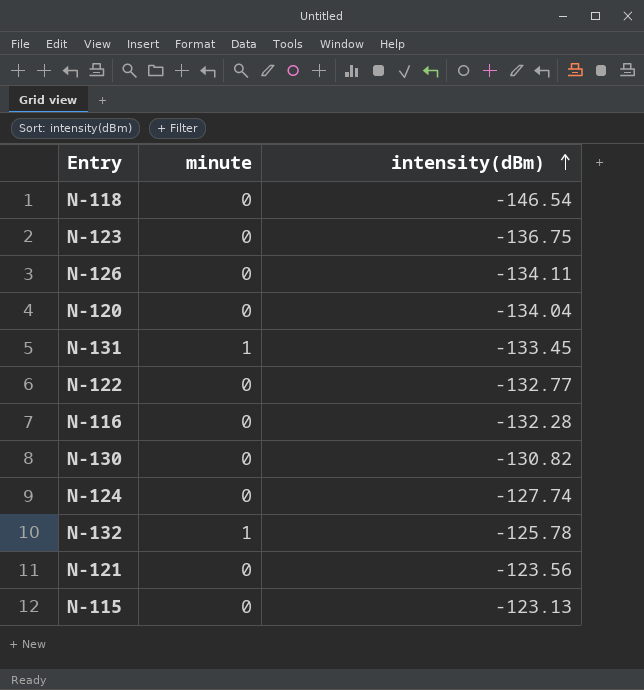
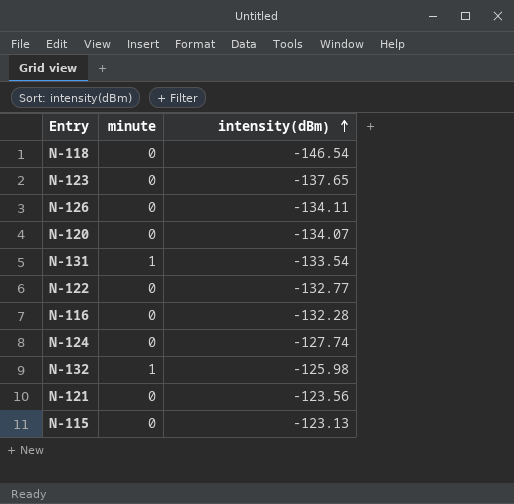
row N-130: 0 | -130.82 -> none
N-123 | intensity(dBm): -136.75 -> -137.65
N-120 | intensity(dBm): -134.04 -> -134.07
N-131 | intensity(dBm): -133.45 -> -133.54
N-132 | intensity(dBm): -125.78 -> -125.98

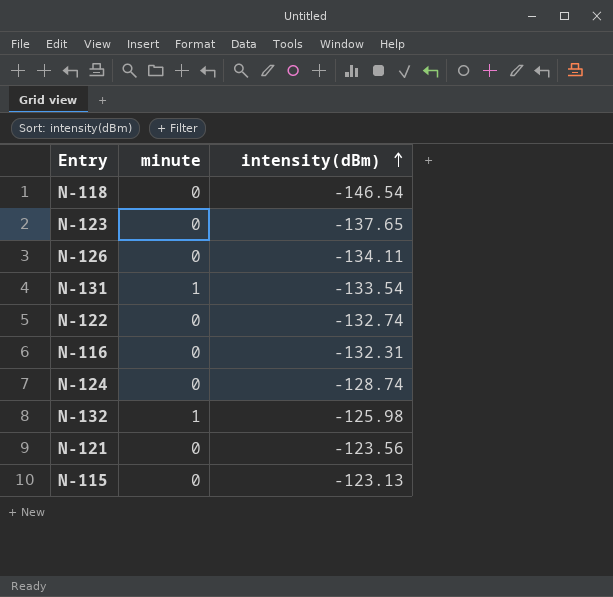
row N-120: 0 | -134.07 -> none
N-122 | intensity(dBm): -132.77 -> -132.74
N-116 | intensity(dBm): -132.28 -> -132.31
N-124 | intensity(dBm): -127.74 -> -128.74

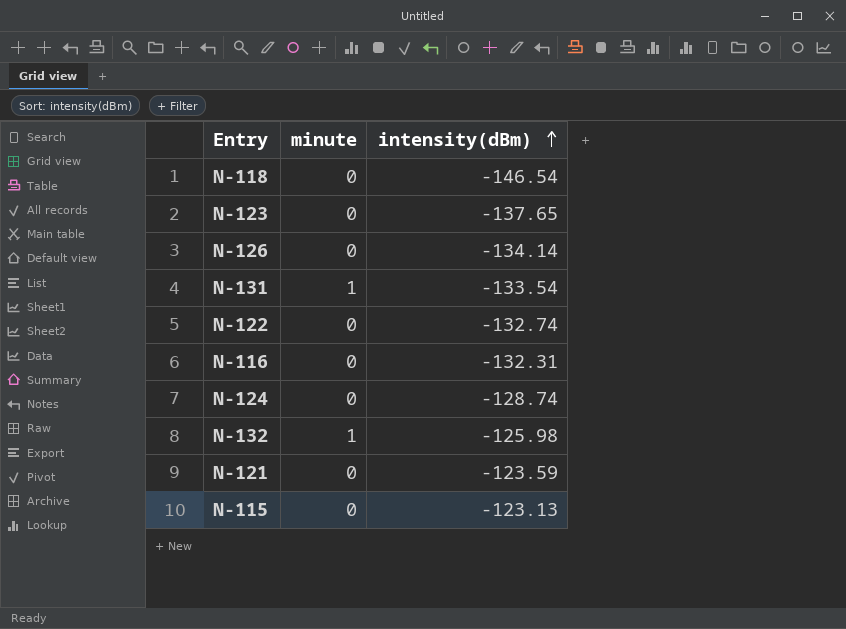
N-126 | intensity(dBm): -134.11 -> -134.14
N-121 | intensity(dBm): -123.56 -> -123.59

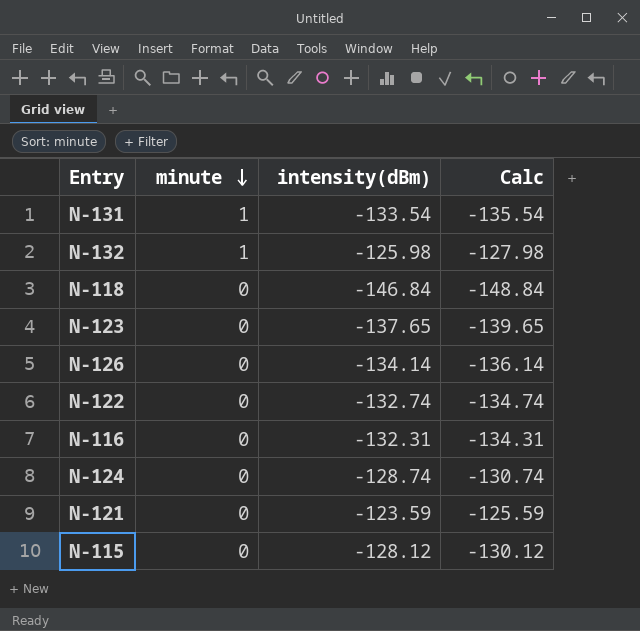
row order: intensity(dBm) ascending -> minute descending
column Calc | formula: none -> [intensity(dBm)] - 2
N-118 | intensity(dBm): -146.54 -> -146.84
N-115 | intensity(dBm): -123.13 -> -128.12

